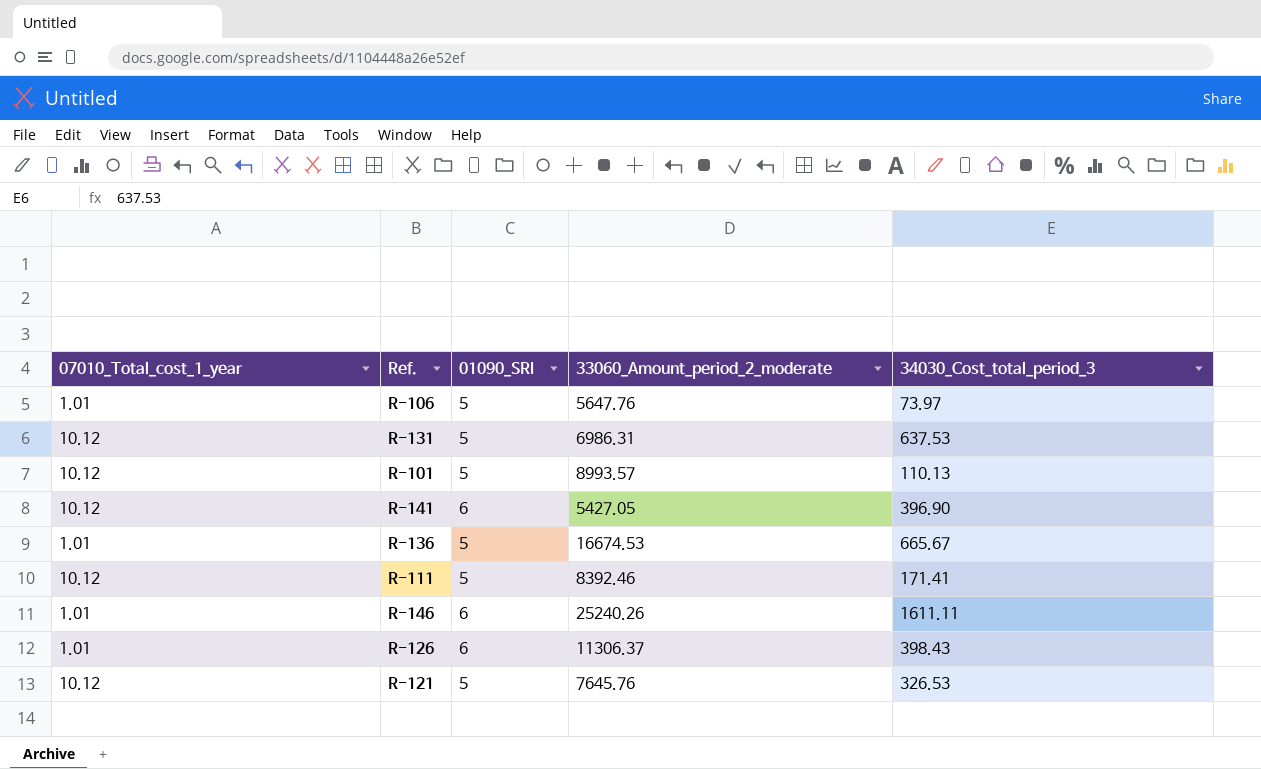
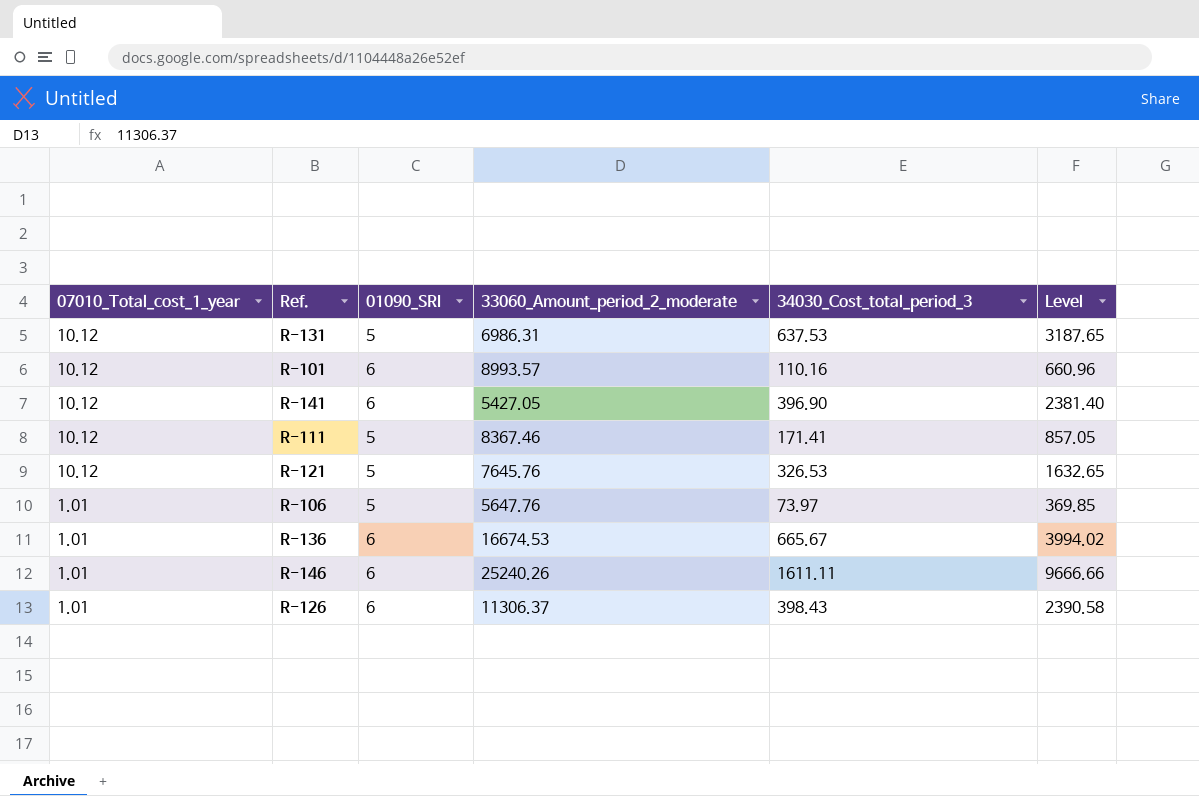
row order: none -> 07010_Total_cost_1_year descending
column Level | formula: none -> [01090_SRI] * [34030_Cost_total_period_3]
R-101 | 01090_SRI: 5 -> 6
R-101 | 34030_Cost_total_period_3: 110.13 -> 110.16
R-111 | 33060_Amount_period_2_moderate: 8392.46 -> 8367.46
R-136 | 01090_SRI: 5 -> 6

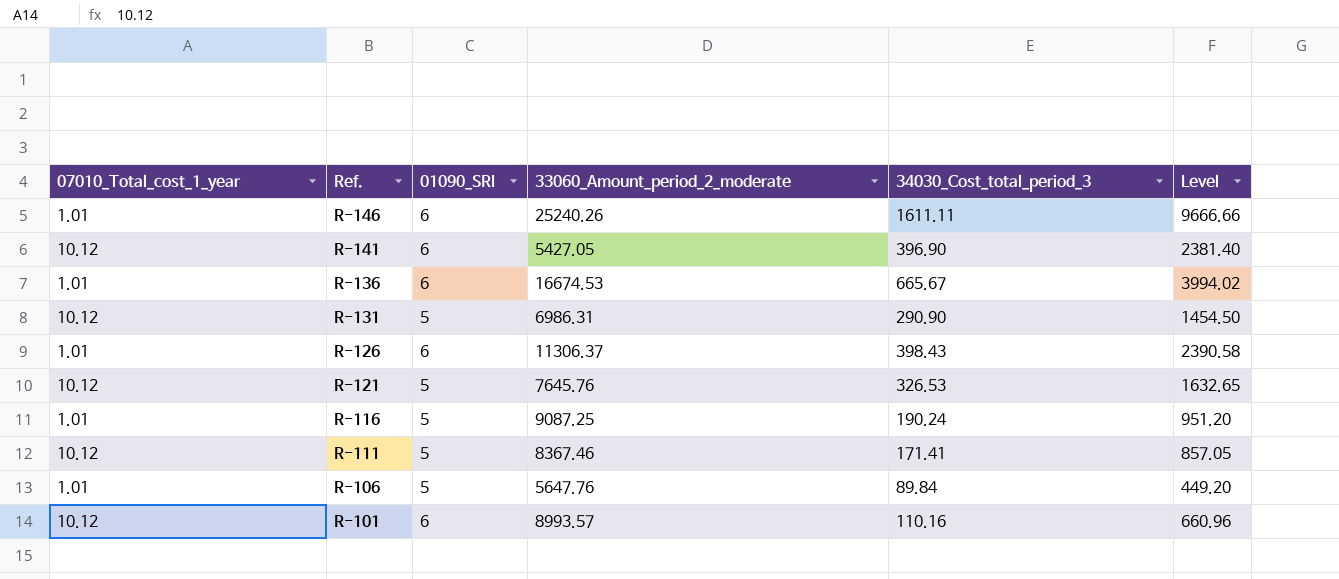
row order: 07010_Total_cost_1_year descending -> Ref. descending
R-131 | 34030_Cost_total_period_3: 637.53 -> 290.90
R-131 | Level: 3187.65 -> 1454.50
row R-116: none -> 1.01 | 5 | 9087.25 | 190.24 | 951.20
R-106 | 34030_Cost_total_period_3: 73.97 -> 89.84
R-106 | Level: 369.85 -> 449.20

